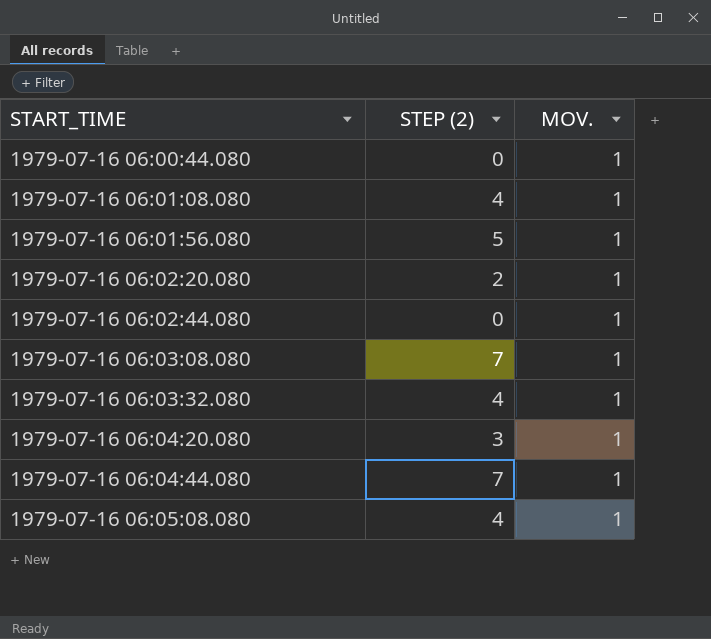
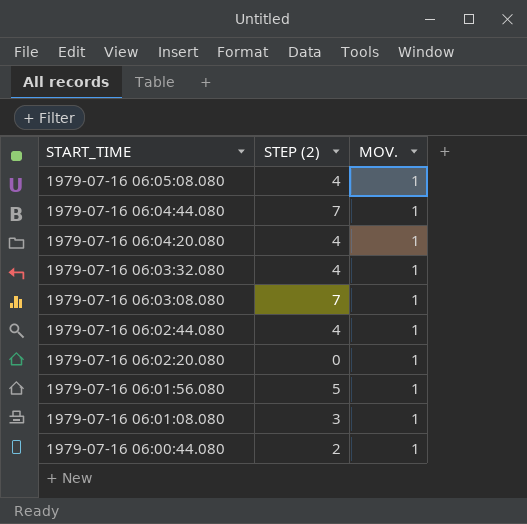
row order: START_TIME ascending -> START_TIME descending
1979-07-16 06:04:20.080 | STEP (2): 3 -> 4
1979-07-16 06:02:44.080 | STEP (2): 0 -> 4
1979-07-16 06:02:20.080 | STEP (2): 2 -> 0
1979-07-16 06:01:08.080 | STEP (2): 4 -> 3
1979-07-16 06:00:44.080 | STEP (2): 0 -> 2

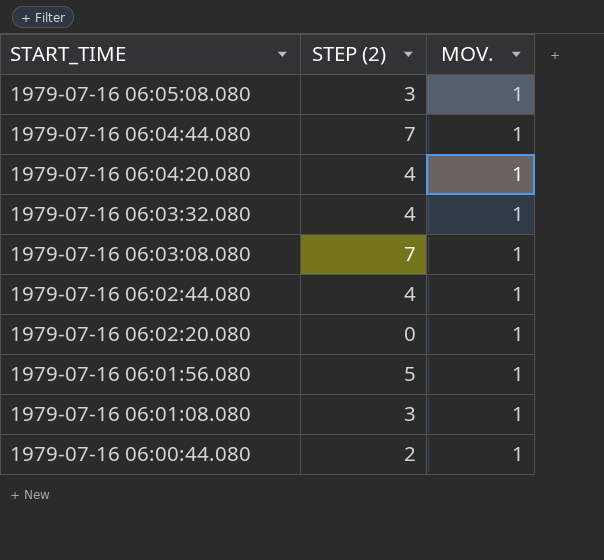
1979-07-16 06:05:08.080 | STEP (2): 4 -> 3

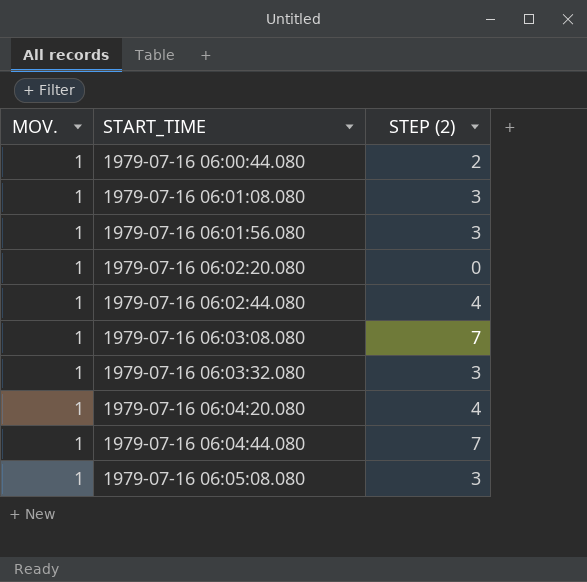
row order: START_TIME descending -> START_TIME ascending
column MOV. | position: 3 -> 1
1979-07-16 06:01:56.080 | STEP (2): 5 -> 3
1979-07-16 06:03:32.080 | STEP (2): 4 -> 3

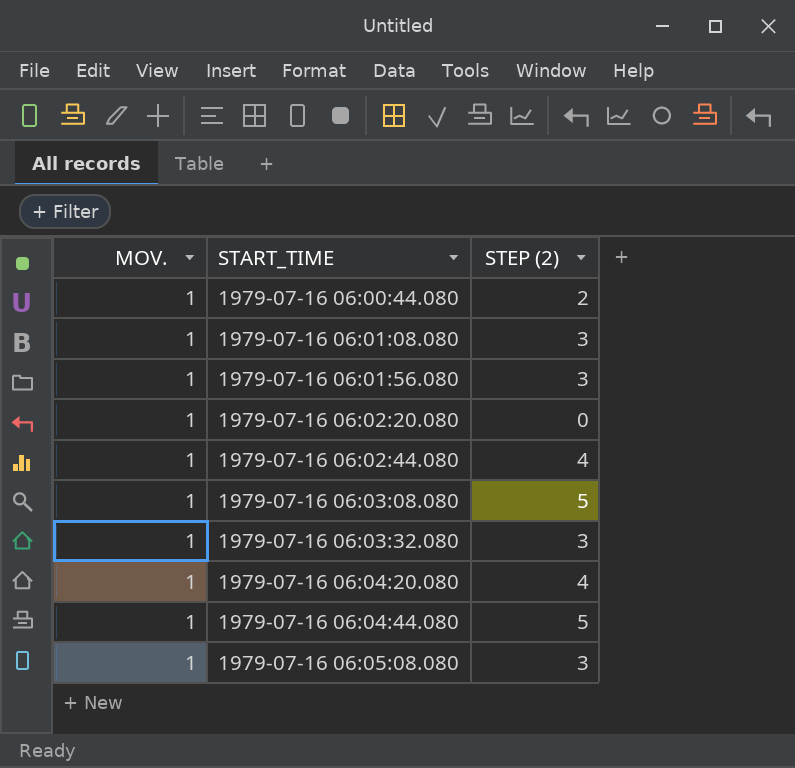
1979-07-16 06:03:08.080 | STEP (2): 7 -> 5
1979-07-16 06:04:44.080 | STEP (2): 7 -> 5

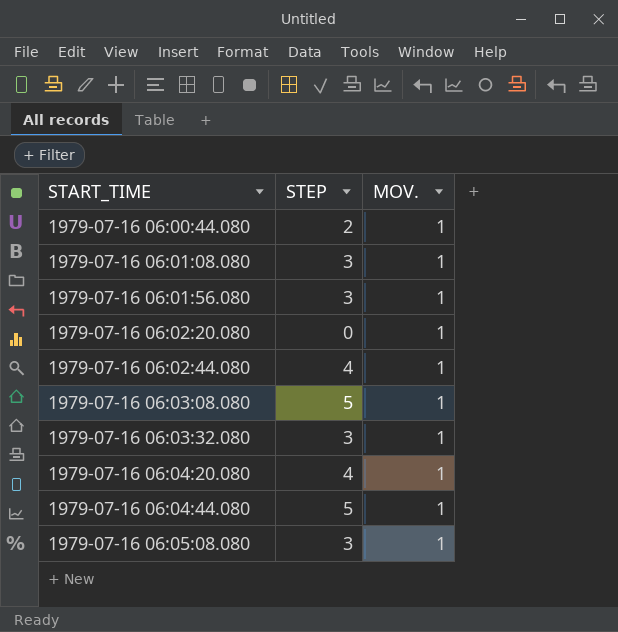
column name: STEP (2) -> STEP
column MOV. | position: 1 -> 3

